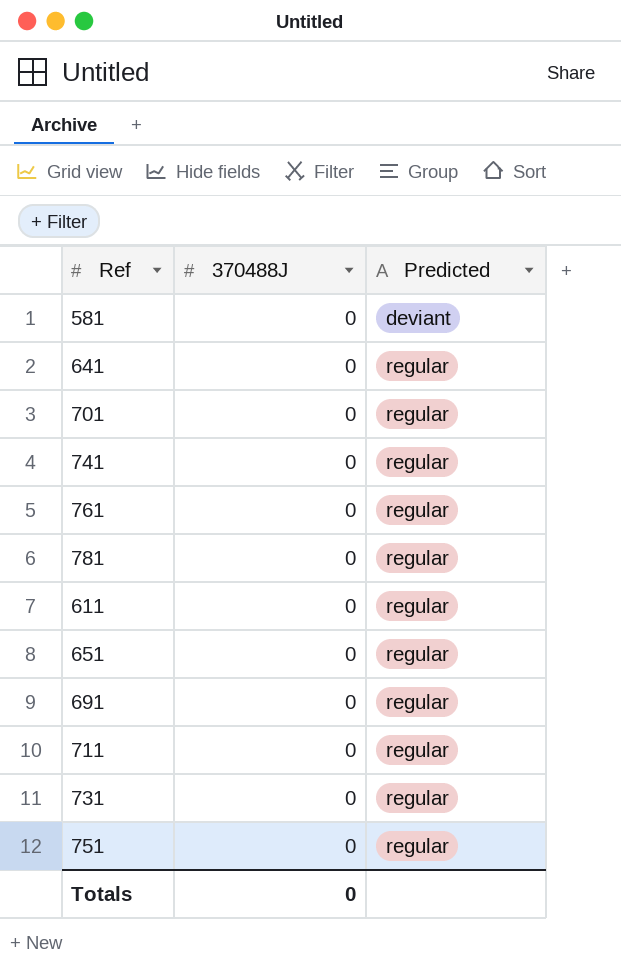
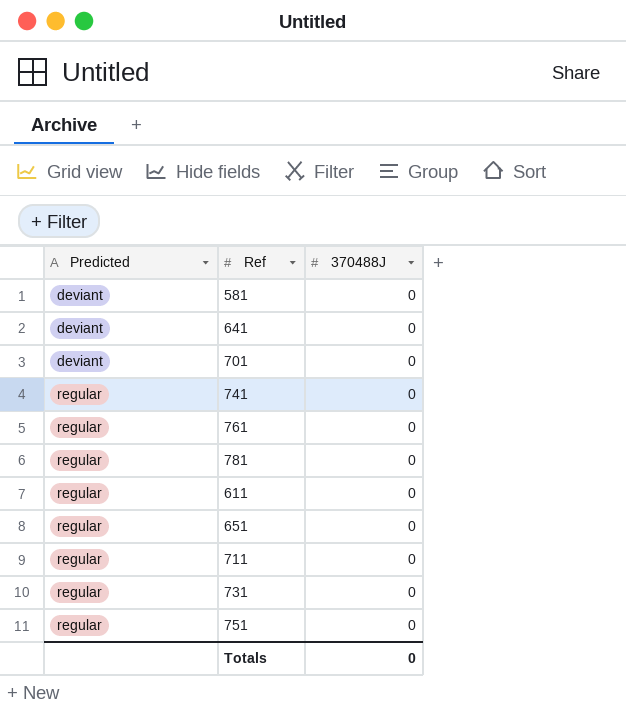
column Predicted | position: 3 -> 1
row 691: 0 | regular -> none
641 | Predicted: regular -> deviant
701 | Predicted: regular -> deviant

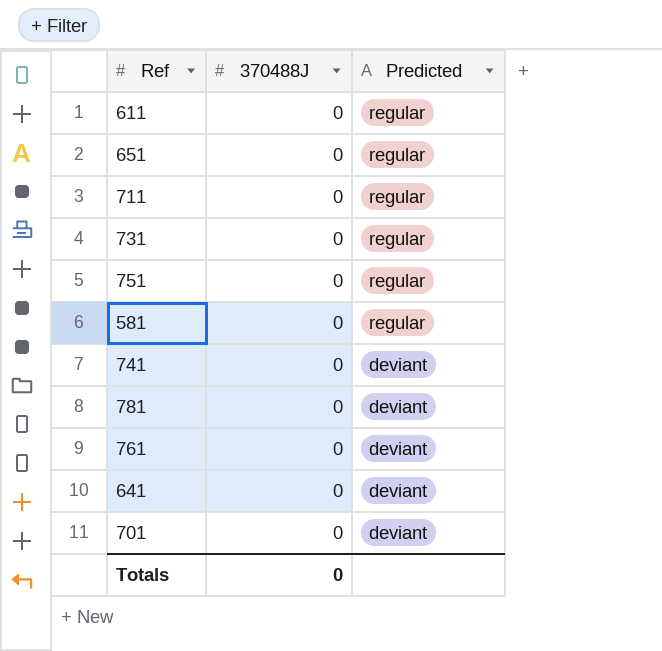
row order: Predicted ascending -> Predicted descending
column Predicted | position: 1 -> 3
581 | Predicted: deviant -> regular
741 | Predicted: regular -> deviant
781 | Predicted: regular -> deviant
761 | Predicted: regular -> deviant

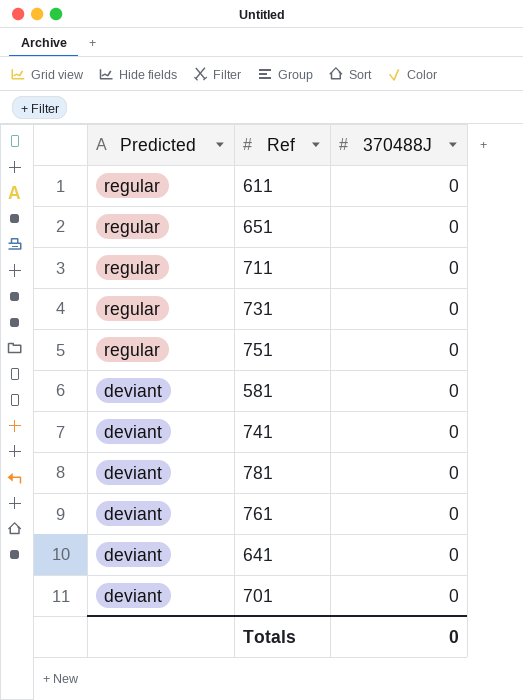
column Predicted | position: 3 -> 1
581 | Predicted: regular -> deviant

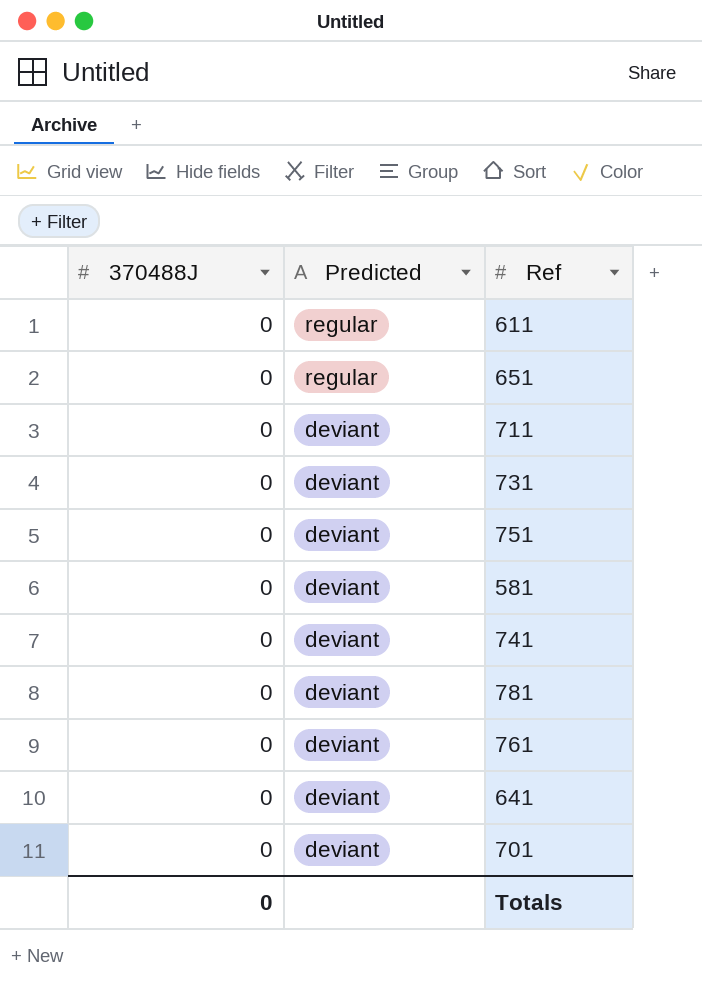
column 370488J | position: 3 -> 1
711 | Predicted: regular -> deviant
731 | Predicted: regular -> deviant
751 | Predicted: regular -> deviant

